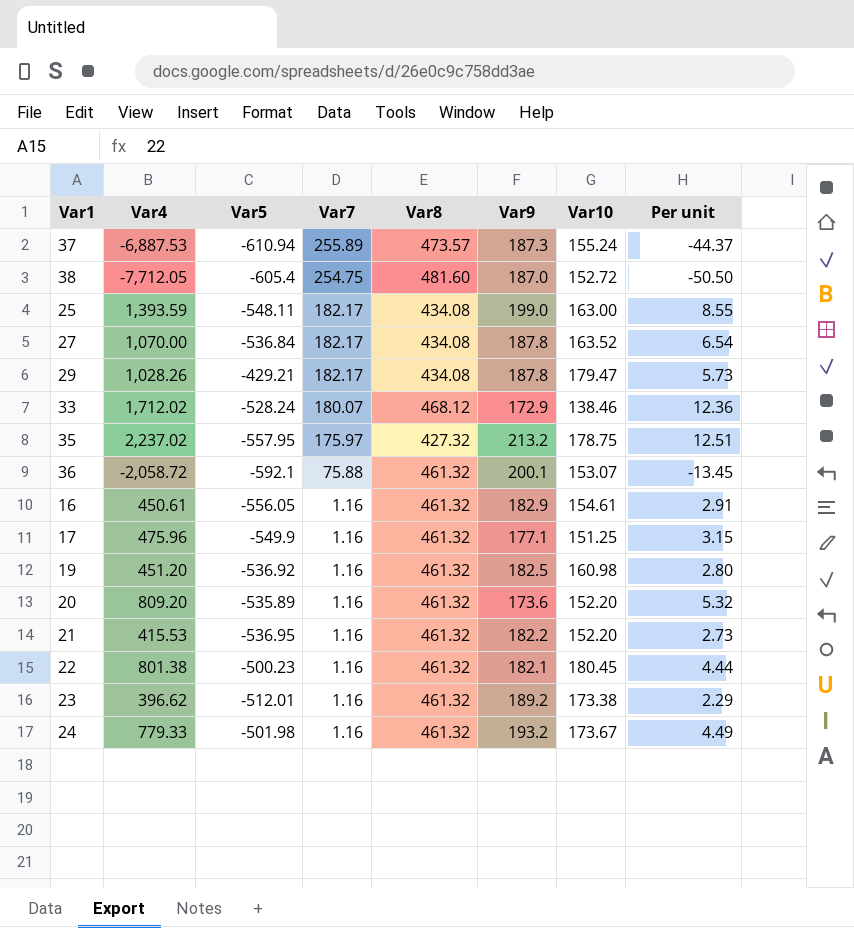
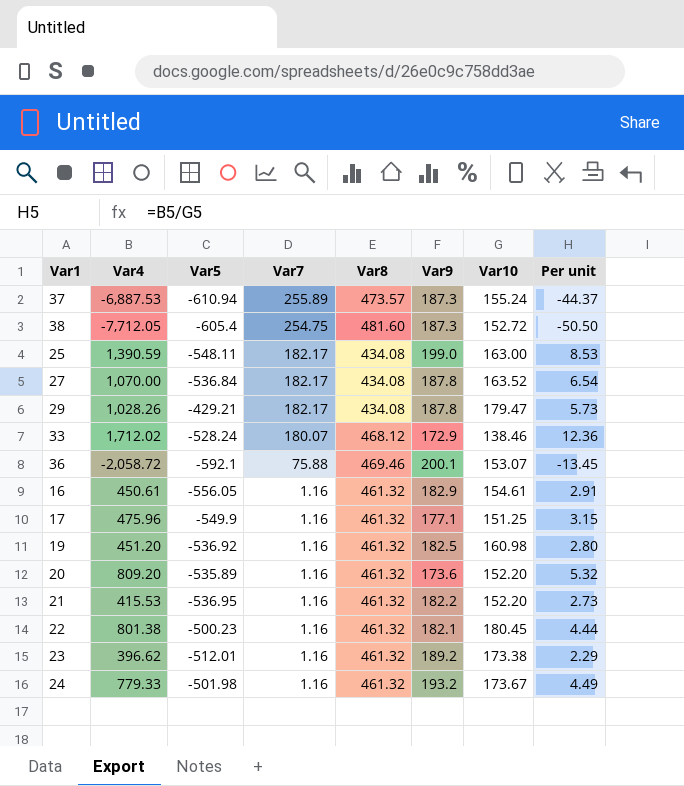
row 35: 2,237.02 | -557.95 | 175.97 | 427.32 | 213.2 | 178.75 | 12.51 -> none
38 | Var9: 187.0 -> 187.3
25 | Var4: 1,393.59 -> 1,390.59
25 | Per unit: 8.55 -> 8.53
36 | Var8: 461.32 -> 469.46

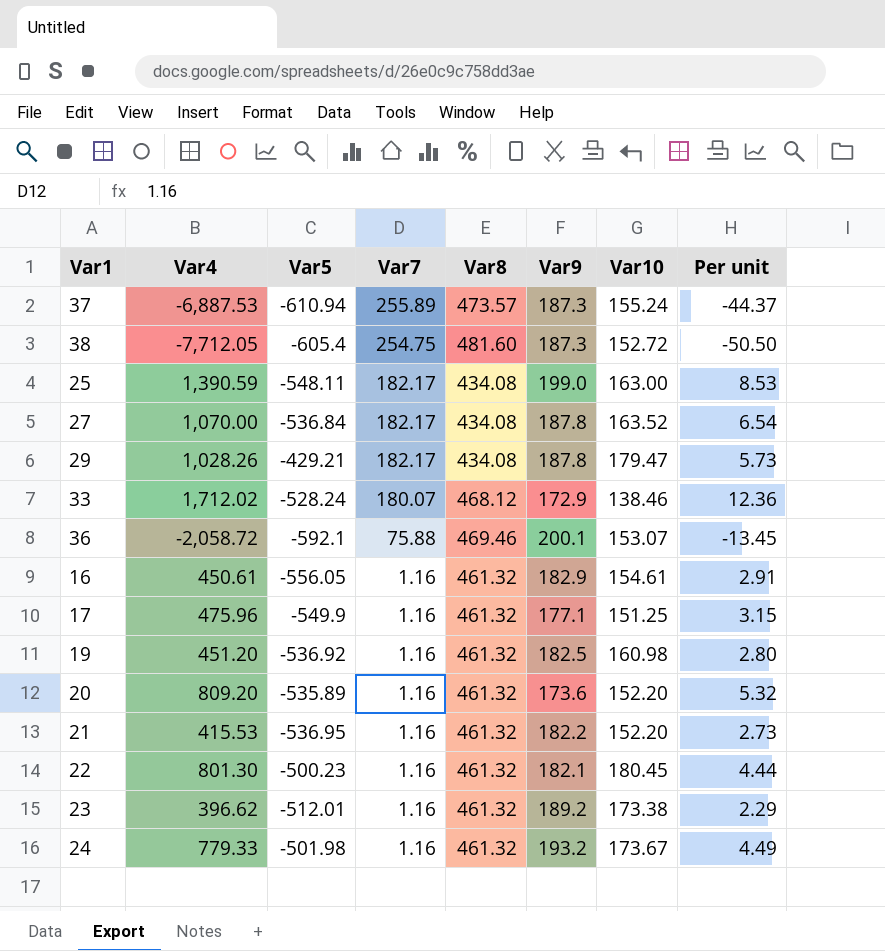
22 | Var4: 801.38 -> 801.30

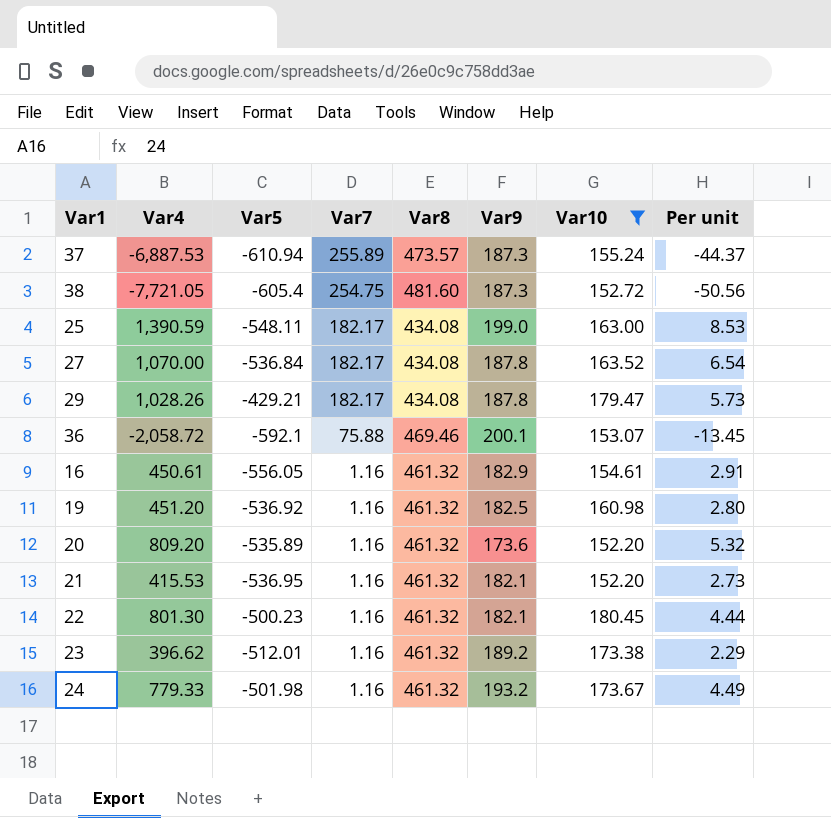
filter: none -> Var10 >= 152.20
38 | Var4: -7,712.05 -> -7,721.05
38 | Per unit: -50.50 -> -50.56
21 | Var9: 182.2 -> 182.1

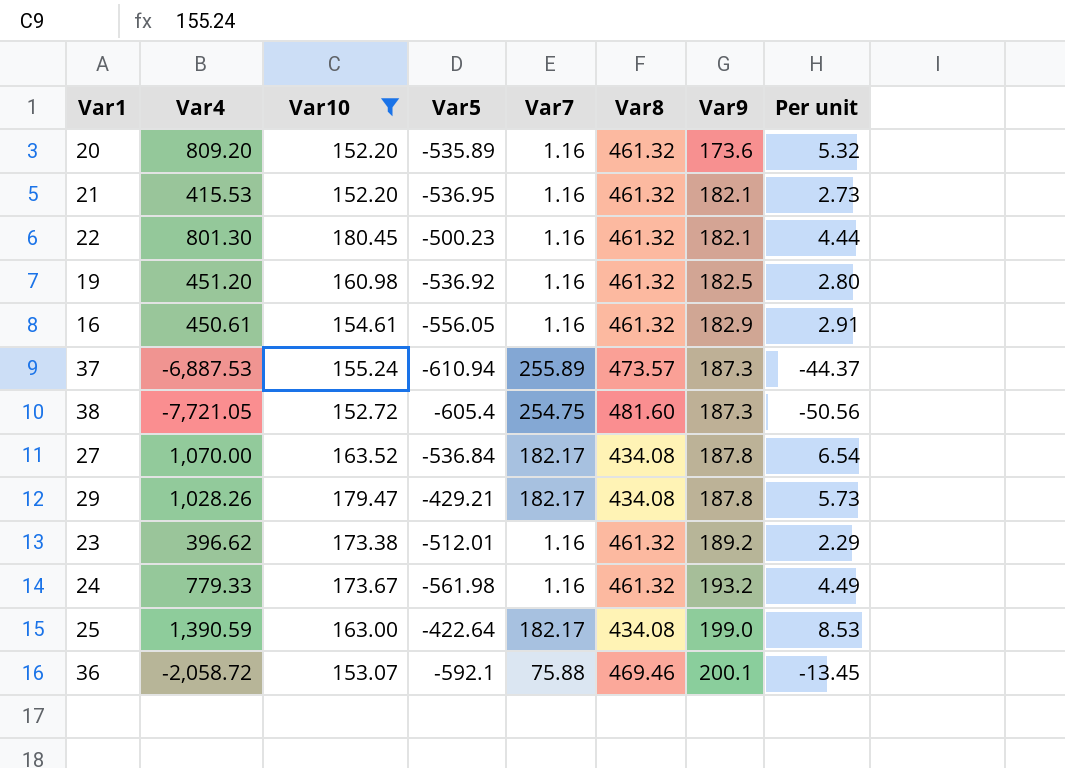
row order: Var7 descending -> Var9 ascending
column Var10 | position: 7 -> 3
24 | Var5: -501.98 -> -561.98
25 | Var5: -548.11 -> -422.64

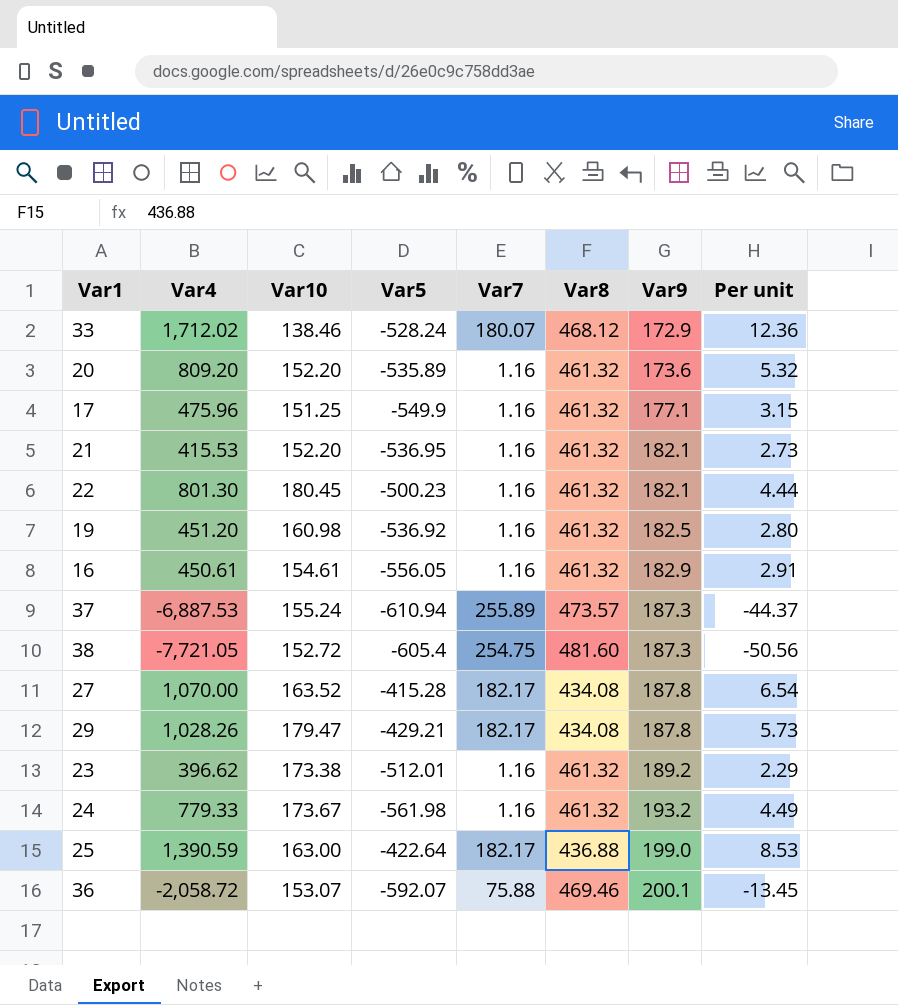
filter: Var10 >= 152.20 -> none
27 | Var5: -536.84 -> -415.28
25 | Var8: 434.08 -> 436.88
36 | Var5: -592.1 -> -592.07

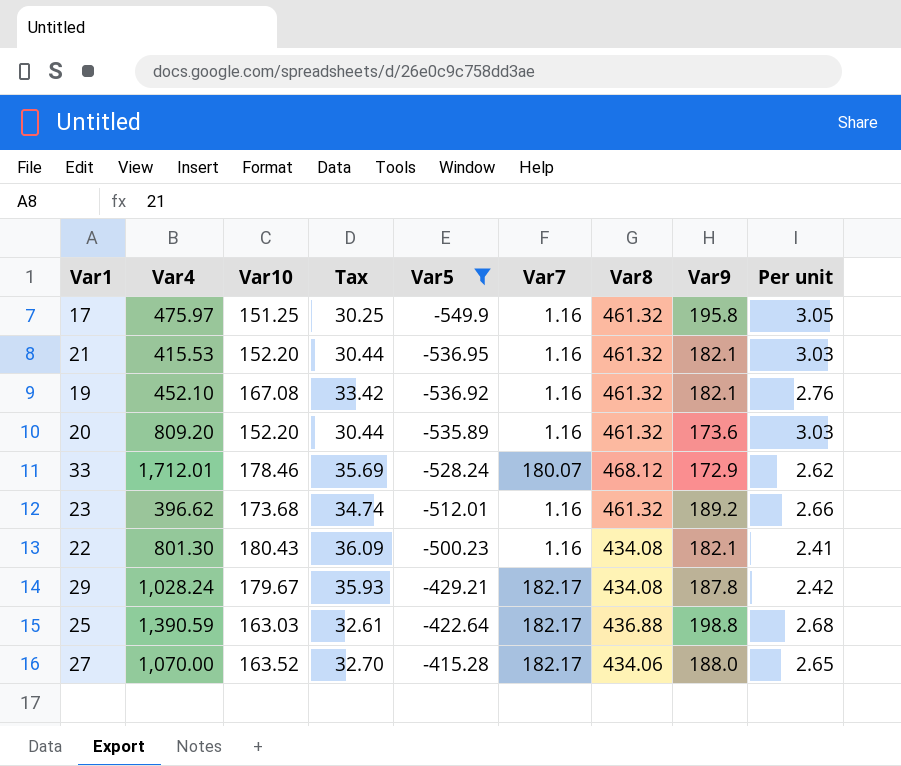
filter: none -> Var5 >= -549.9
row order: Var9 ascending -> Var5 ascending
column Tax | formula: none -> [Var10] * 0.2
column Per unit | formula: [Var4] / [Var10] -> [Var8] / [Var10]
17 | Var4: 475.96 -> 475.97
17 | Var9: 177.1 -> 195.8
19 | Var4: 451.20 -> 452.10
19 | Var10: 160.98 -> 167.08
19 | Var9: 182.5 -> 182.1
33 | Var4: 1,712.02 -> 1,712.01
33 | Var10: 138.46 -> 178.46
23 | Var10: 173.38 -> 173.68
22 | Var10: 180.45 -> 180.43
22 | Var8: 461.32 -> 434.08
29 | Var4: 1,028.26 -> 1,028.24
29 | Var10: 179.47 -> 179.67
25 | Var10: 163.00 -> 163.03
25 | Var9: 199.0 -> 198.8
27 | Var8: 434.08 -> 434.06
27 | Var9: 187.8 -> 188.0

